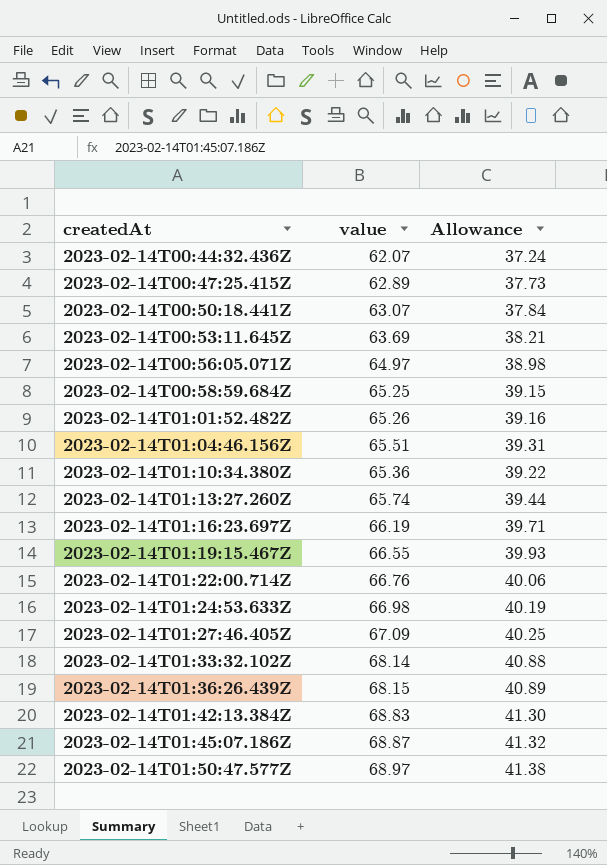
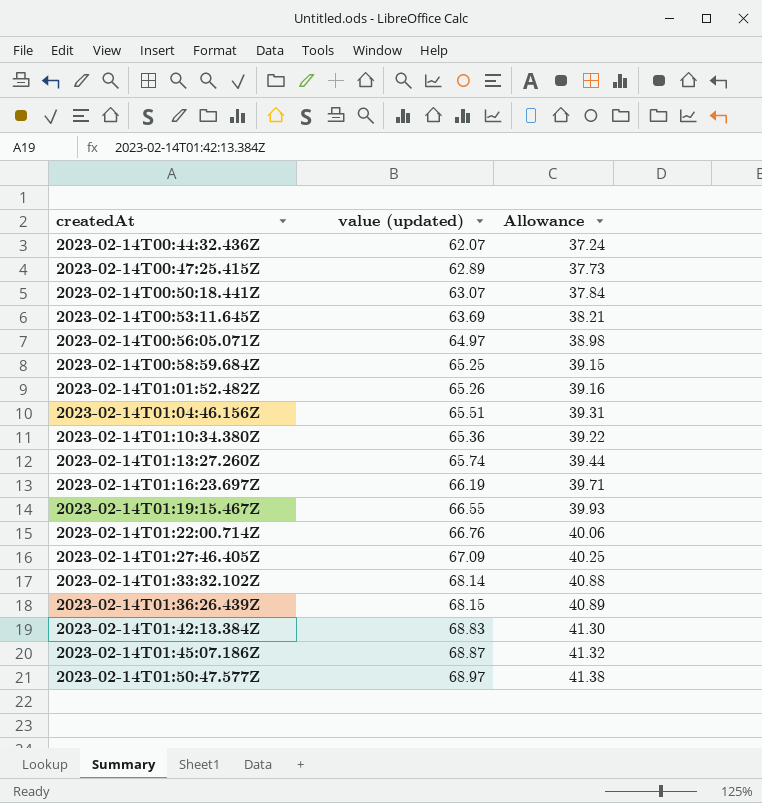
column name: value -> value (updated)
row 2023-02-14T01:24:53.633Z: 66.98 | 40.19 -> none

